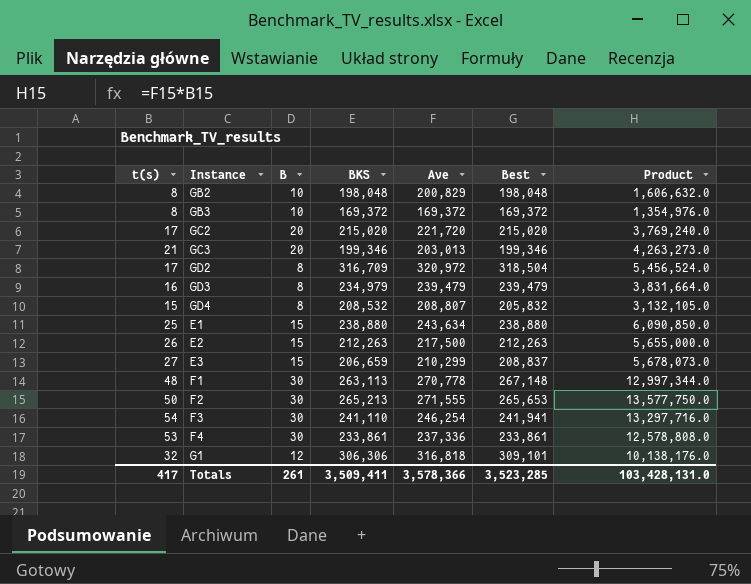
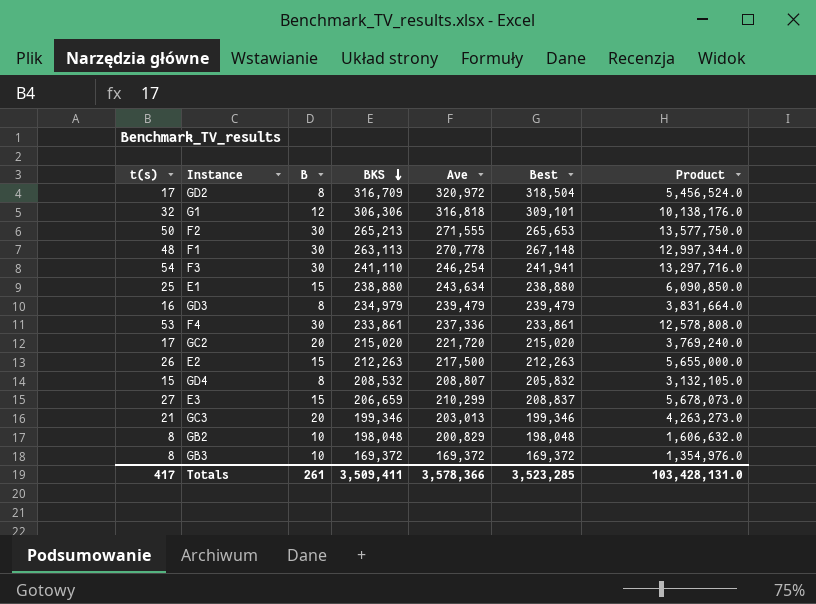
row order: none -> BKS descending

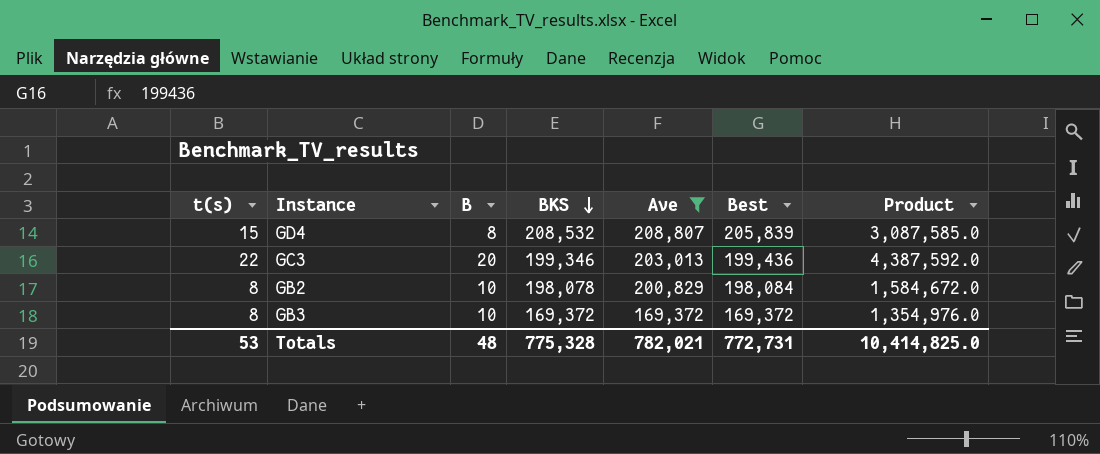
filter: none -> Ave <= 208,807
column Product | formula: [t(s)] * [Ave] -> [t(s)] * [Best]
GD4 | Best: 205,832 -> 205,839
GC3 | t(s): 21 -> 22
GC3 | Best: 199,346 -> 199,436
GB2 | BKS: 198,048 -> 198,078
GB2 | Best: 198,048 -> 198,084
Totals | t(s): 417 -> 53
Totals | B: 261 -> 48
Totals | BKS: 3,509,411 -> 775,328
Totals | Ave: 3,578,366 -> 782,021
Totals | Best: 3,523,285 -> 772,731
Totals | Product: 103,428,131.0 -> 10,414,825.0

